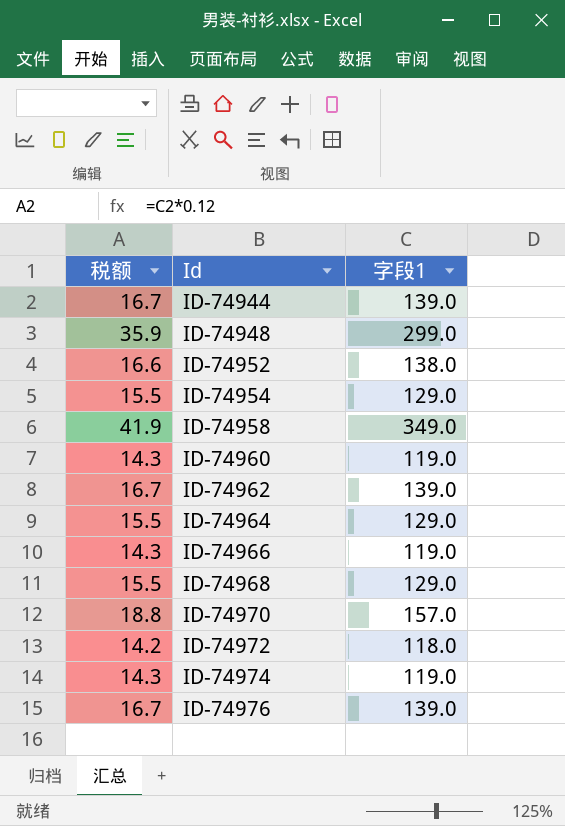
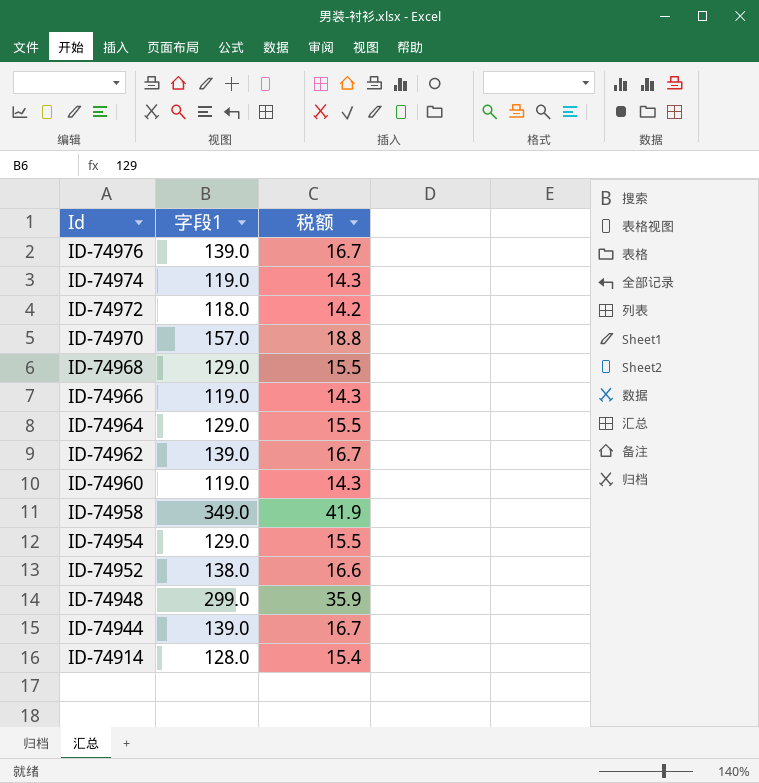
row order: Id ascending -> Id descending
column 税额 | position: 1 -> 3
row ID-74914: none -> 128.0 | 15.4

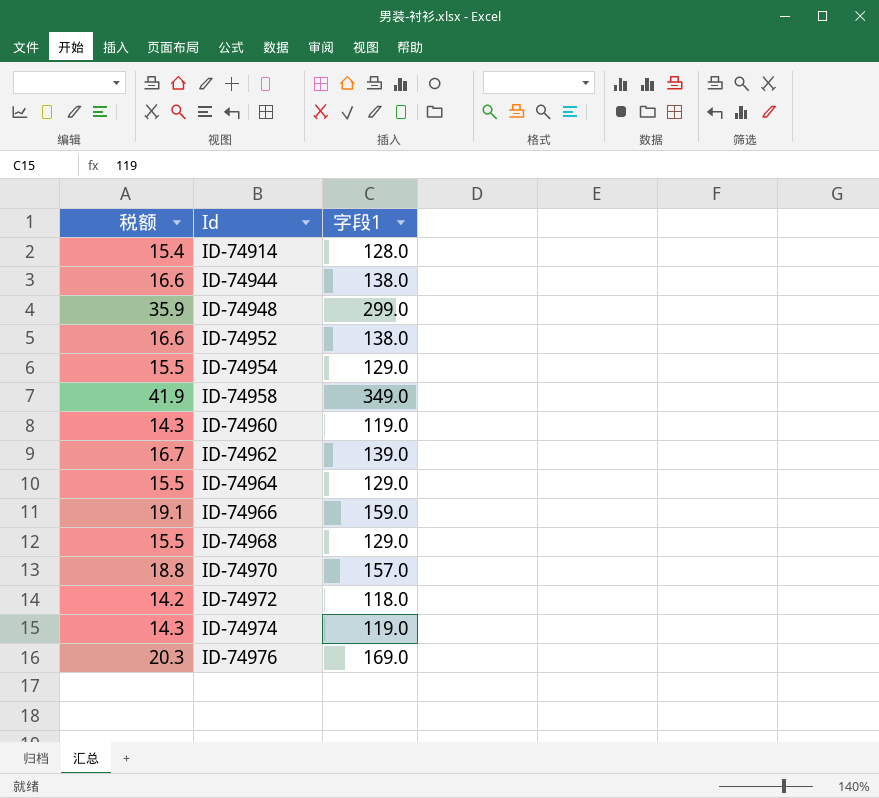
row order: Id descending -> Id ascending
column 税额 | position: 3 -> 1
ID-74944 | 税额: 16.7 -> 16.6
ID-74944 | 字段1: 139.0 -> 138.0
ID-74966 | 税额: 14.3 -> 19.1
ID-74966 | 字段1: 119.0 -> 159.0
ID-74976 | 税额: 16.7 -> 20.3
ID-74976 | 字段1: 139.0 -> 169.0

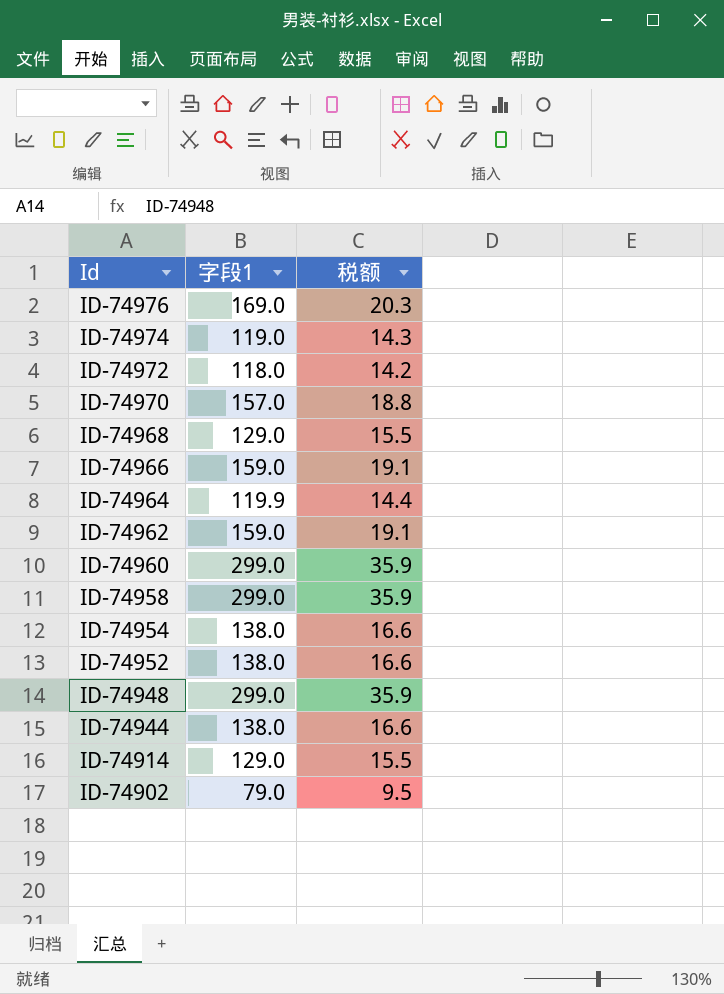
row order: Id ascending -> Id descending
column 税额 | position: 1 -> 3
ID-74964 | 字段1: 129.0 -> 119.9
ID-74964 | 税额: 15.5 -> 14.4
ID-74962 | 字段1: 139.0 -> 159.0
ID-74962 | 税额: 16.7 -> 19.1
ID-74960 | 字段1: 119.0 -> 299.0
ID-74960 | 税额: 14.3 -> 35.9
ID-74958 | 字段1: 349.0 -> 299.0
ID-74958 | 税额: 41.9 -> 35.9
ID-74954 | 字段1: 129.0 -> 138.0
ID-74954 | 税额: 15.5 -> 16.6
ID-74914 | 字段1: 128.0 -> 129.0
ID-74914 | 税额: 15.4 -> 15.5
row ID-74902: none -> 79.0 | 9.5

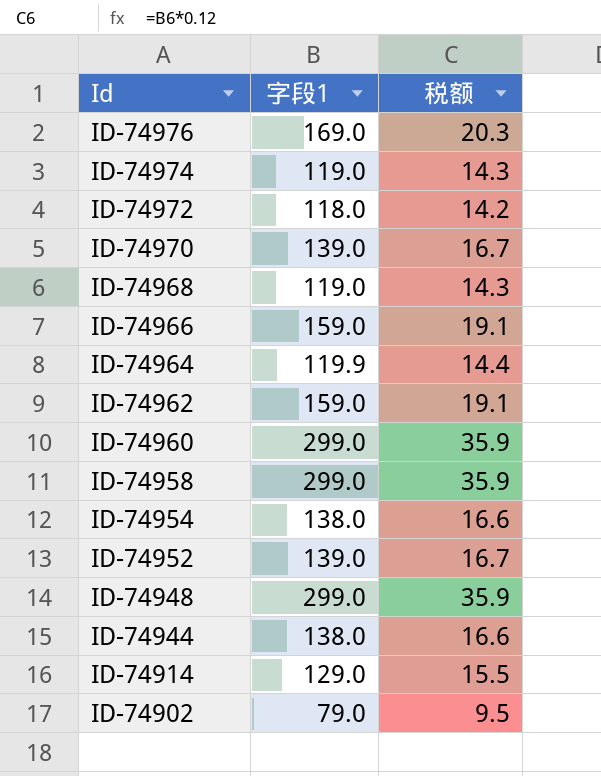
ID-74970 | 字段1: 157.0 -> 139.0
ID-74970 | 税额: 18.8 -> 16.7
ID-74968 | 字段1: 129.0 -> 119.0
ID-74968 | 税额: 15.5 -> 14.3
ID-74952 | 字段1: 138.0 -> 139.0
ID-74952 | 税额: 16.6 -> 16.7

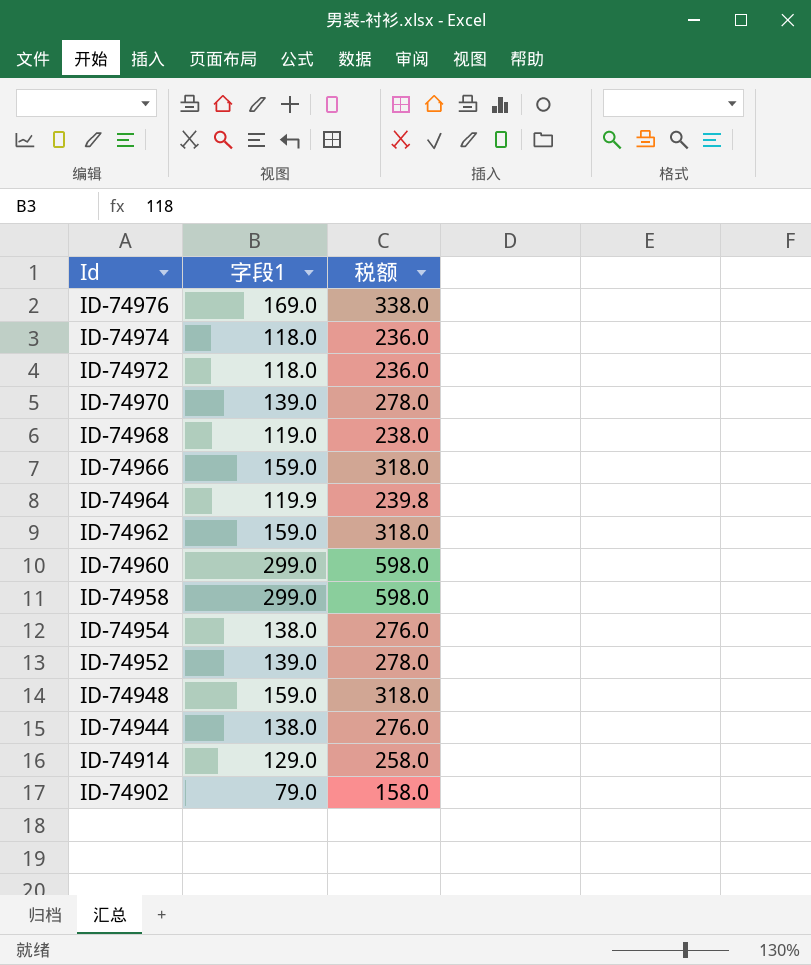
column 税额 | formula: [字段1] * 0.12 -> [字段1] * 2
ID-74974 | 字段1: 119.0 -> 118.0
ID-74948 | 字段1: 299.0 -> 159.0

